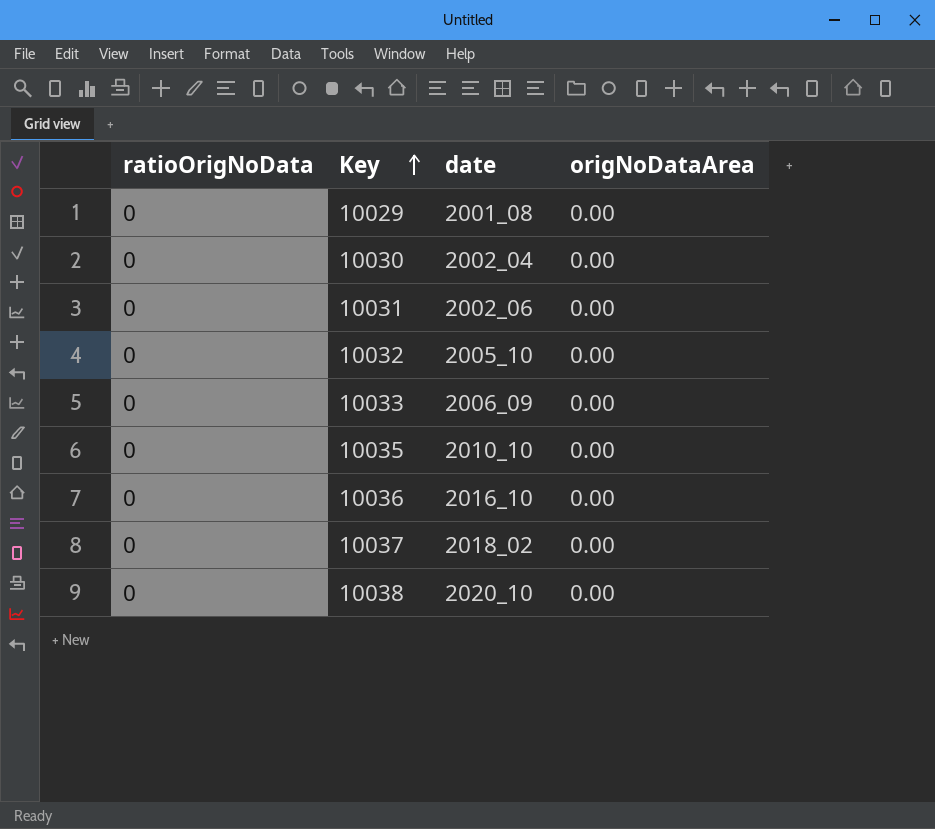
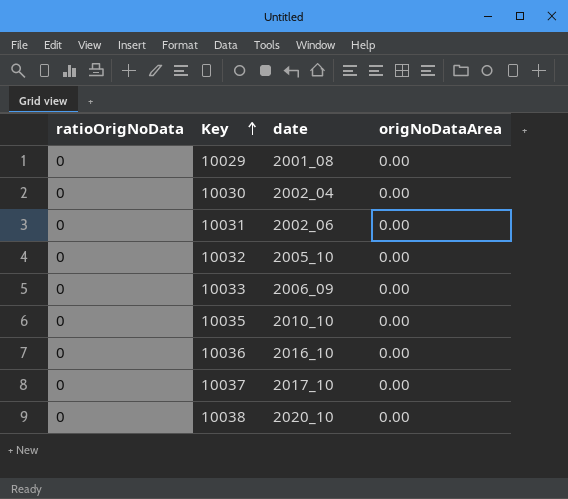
10037 | date: 2018_02 -> 2017_10

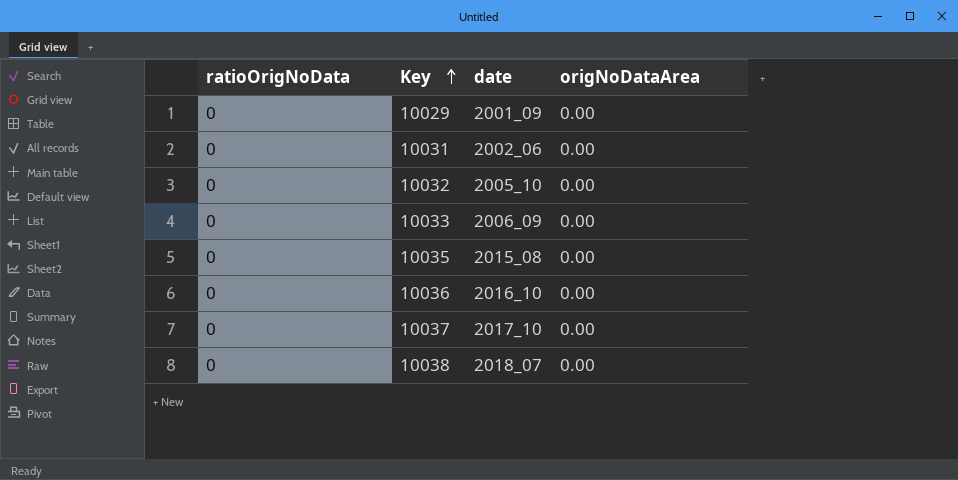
row 10030: 0 | 2002_04 | 0.00 -> none
10029 | date: 2001_08 -> 2001_09
10035 | date: 2010_10 -> 2015_08
10038 | date: 2020_10 -> 2018_07

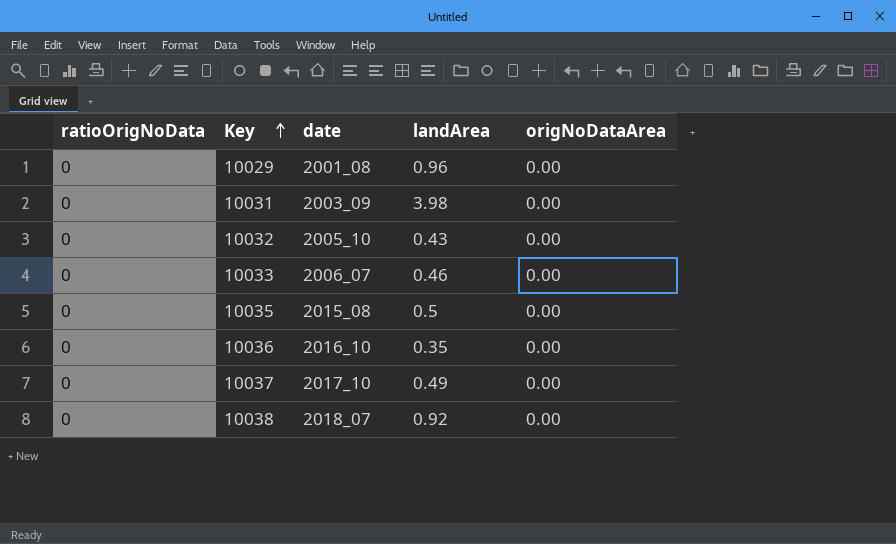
column landArea | position: none -> 4
10029 | date: 2001_09 -> 2001_08
10031 | date: 2002_06 -> 2003_09
10033 | date: 2006_09 -> 2006_07

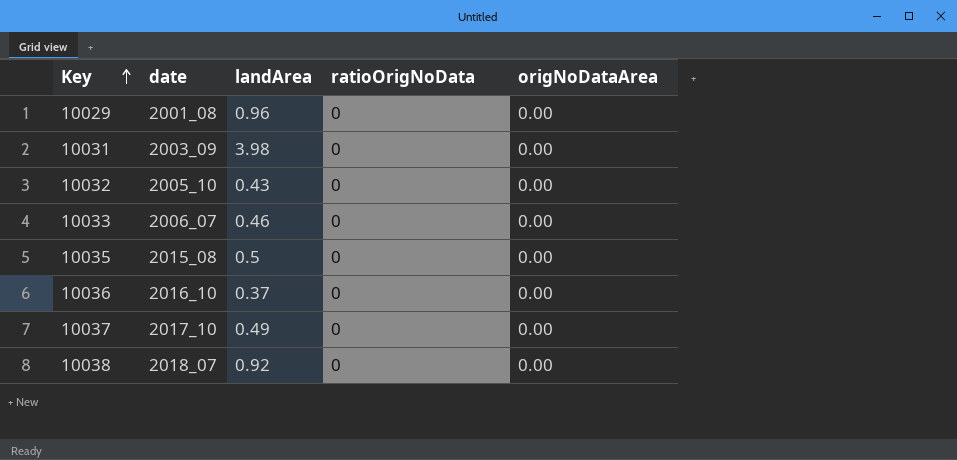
column ratioOrigNoData | position: 1 -> 4
10036 | landArea: 0.35 -> 0.37

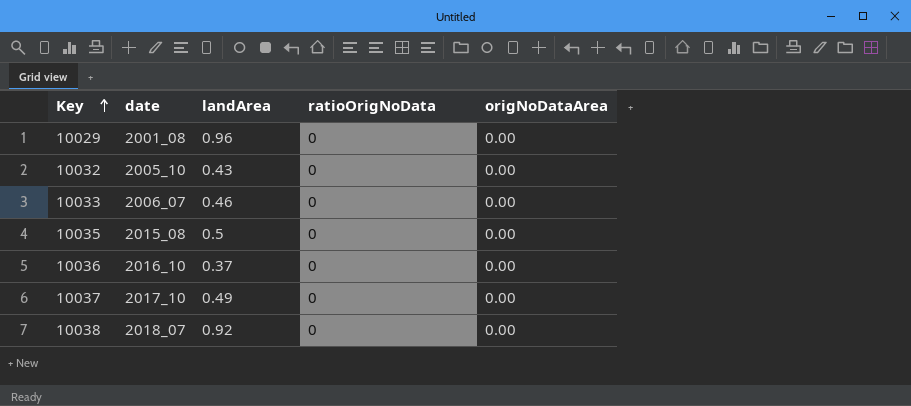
row 10031: 2003_09 | 3.98 | 0 | 0.00 -> none

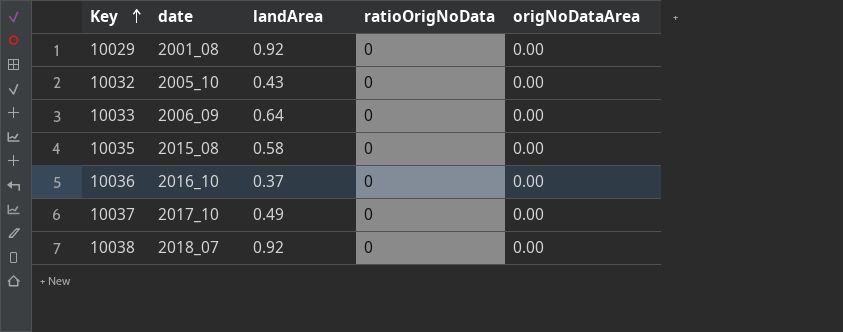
10029 | landArea: 0.96 -> 0.92
10033 | date: 2006_07 -> 2006_09
10033 | landArea: 0.46 -> 0.64
10035 | landArea: 0.5 -> 0.58

